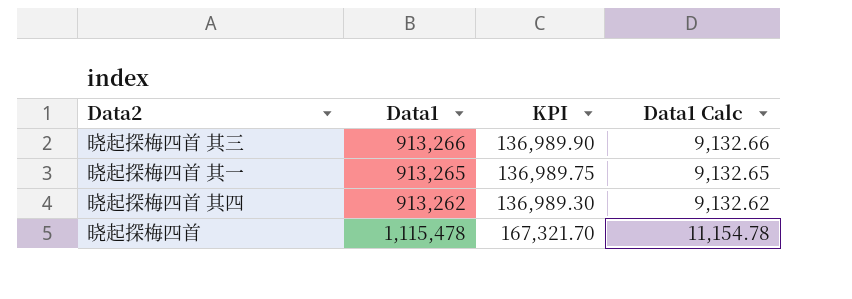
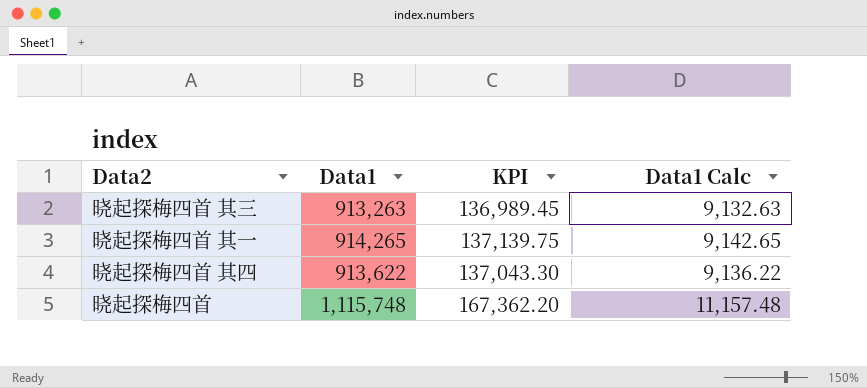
晓起探梅四首 其三 | Data1: 913,266 -> 913,263
晓起探梅四首 其三 | KPI: 136,989.90 -> 136,989.45
晓起探梅四首 其三 | Data1 Calc: 9,132.66 -> 9,132.63
晓起探梅四首 其一 | Data1: 913,265 -> 914,265
晓起探梅四首 其一 | KPI: 136,989.75 -> 137,139.75
晓起探梅四首 其一 | Data1 Calc: 9,132.65 -> 9,142.65
晓起探梅四首 其四 | Data1: 913,262 -> 913,622
晓起探梅四首 其四 | KPI: 136,989.30 -> 137,043.30
晓起探梅四首 其四 | Data1 Calc: 9,132.62 -> 9,136.22
晓起探梅四首 | Data1: 1,115,478 -> 1,115,748
晓起探梅四首 | KPI: 167,321.70 -> 167,362.20
晓起探梅四首 | Data1 Calc: 11,154.78 -> 11,157.48

